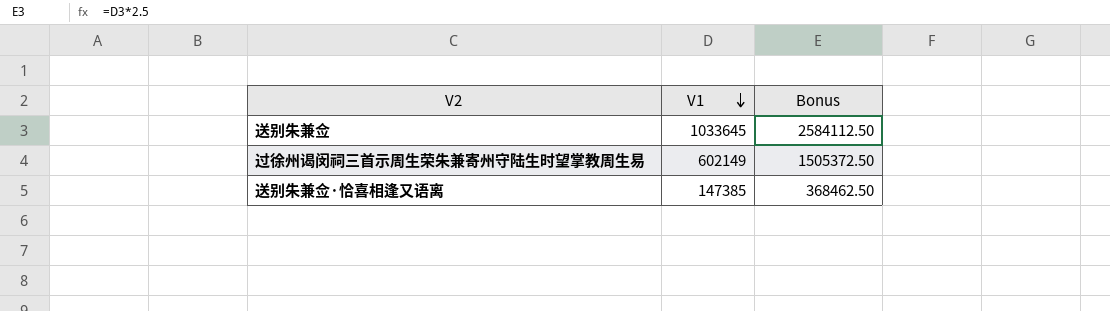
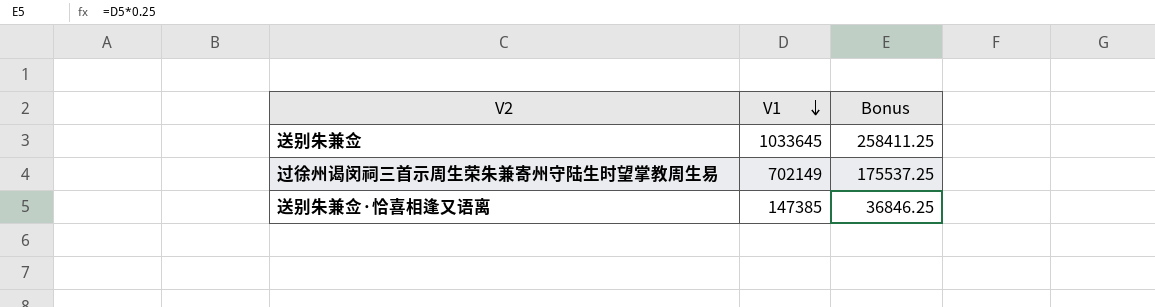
column Bonus | formula: [V1] * 2.5 -> [V1] * 0.25
过徐州谒闵祠三首示周生荣朱兼寄州守陆生时望掌教周生易 | V1: 602149 -> 702149

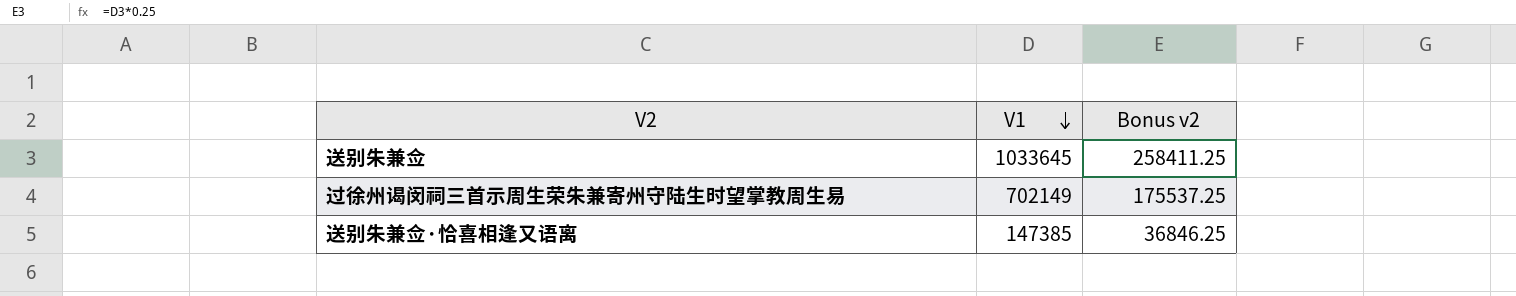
column name: Bonus -> Bonus v2

